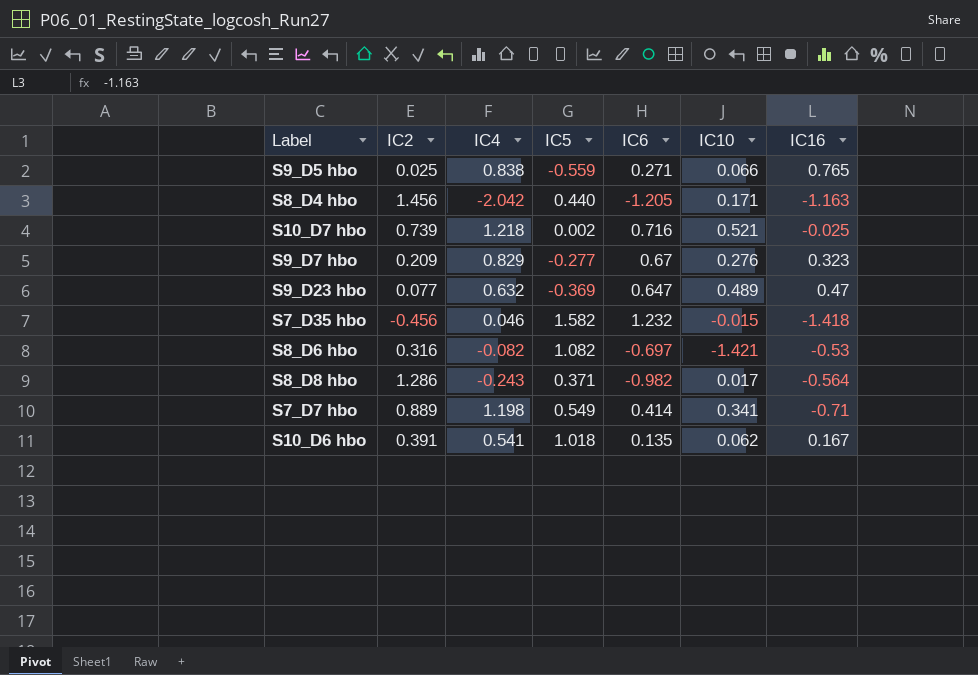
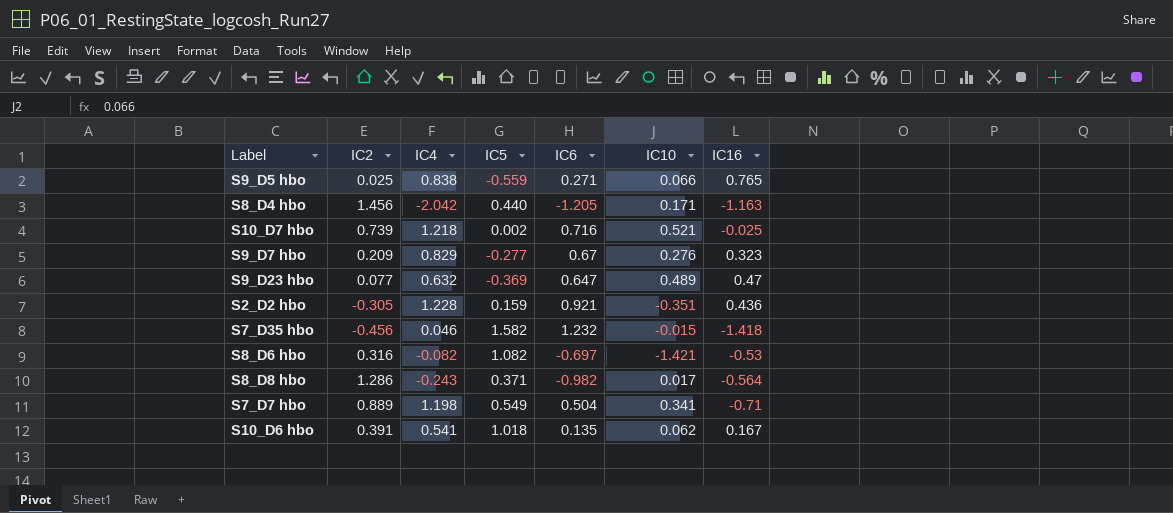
row S2_D2 hbo: none -> -0.305 | 1.228 | 0.159 | 0.921 | -0.351 | 0.436
S7_D7 hbo | IC6: 0.414 -> 0.504

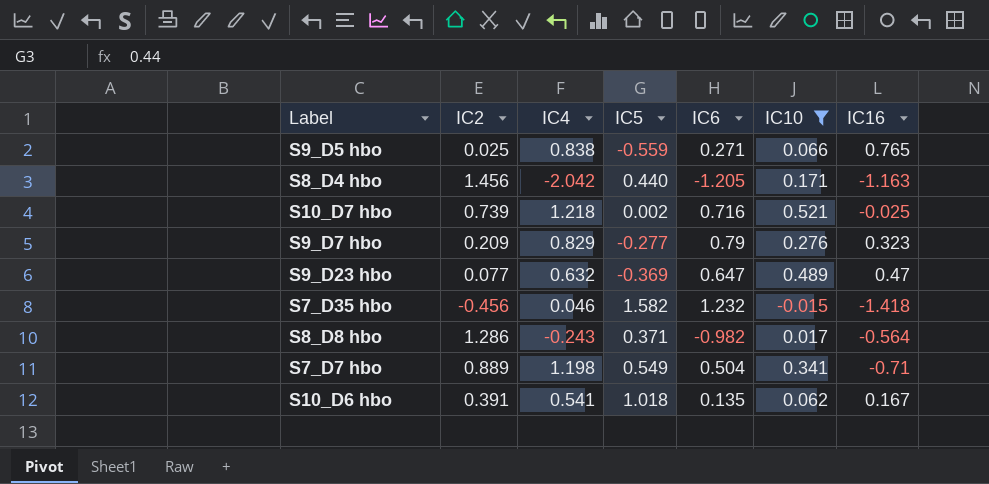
filter: none -> IC10 >= -0.015
S9_D7 hbo | IC6: 0.67 -> 0.79

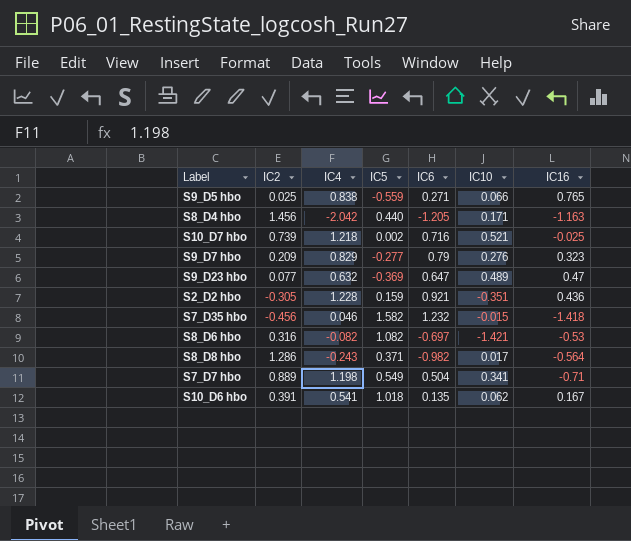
filter: IC10 >= -0.015 -> none

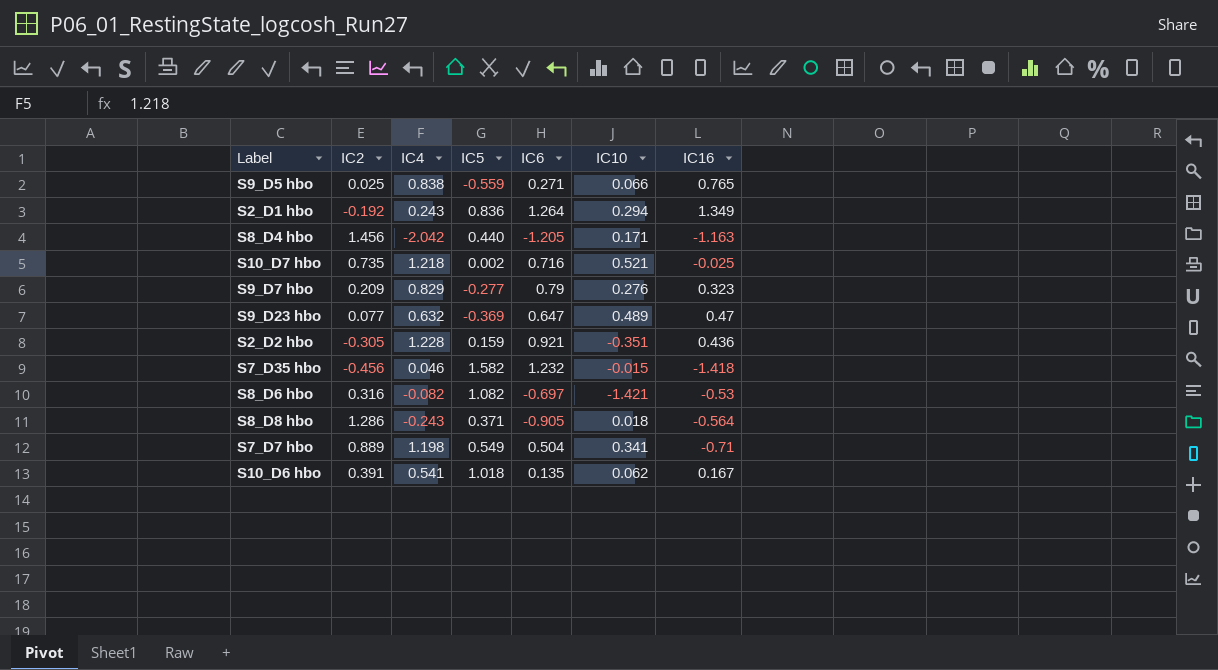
row S2_D1 hbo: none -> -0.192 | 0.243 | 0.836 | 1.264 | 0.294 | 1.349
S10_D7 hbo | IC2: 0.739 -> 0.735
S8_D8 hbo | IC6: -0.982 -> -0.905
S8_D8 hbo | IC10: 0.017 -> 0.018

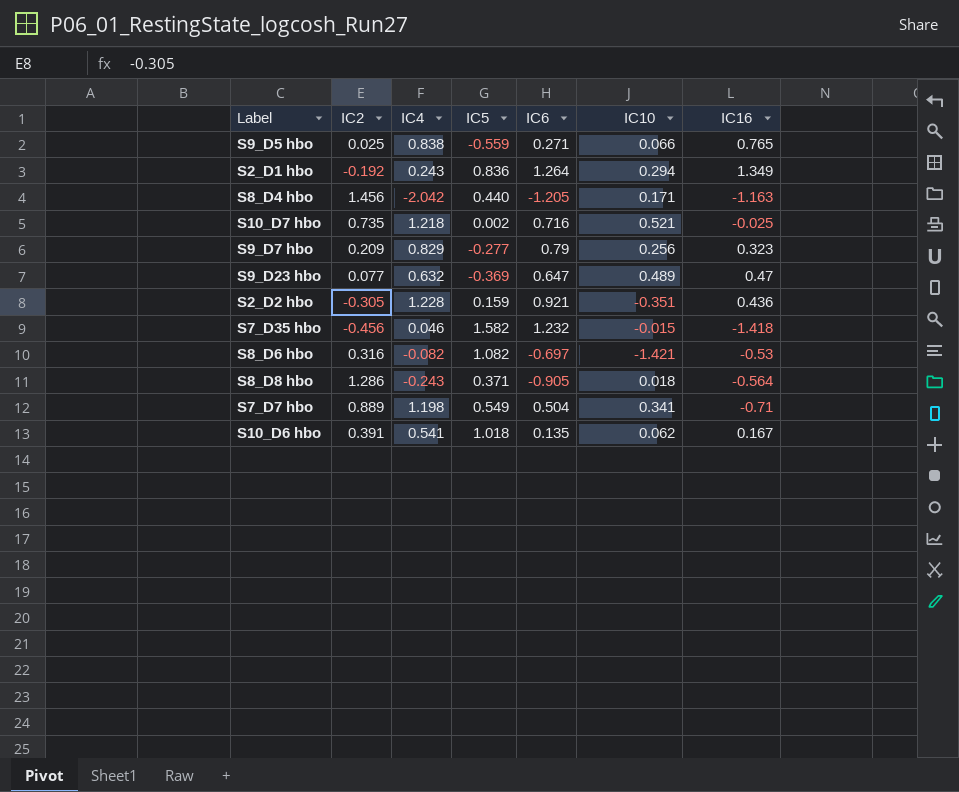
S9_D7 hbo | IC10: 0.276 -> 0.256

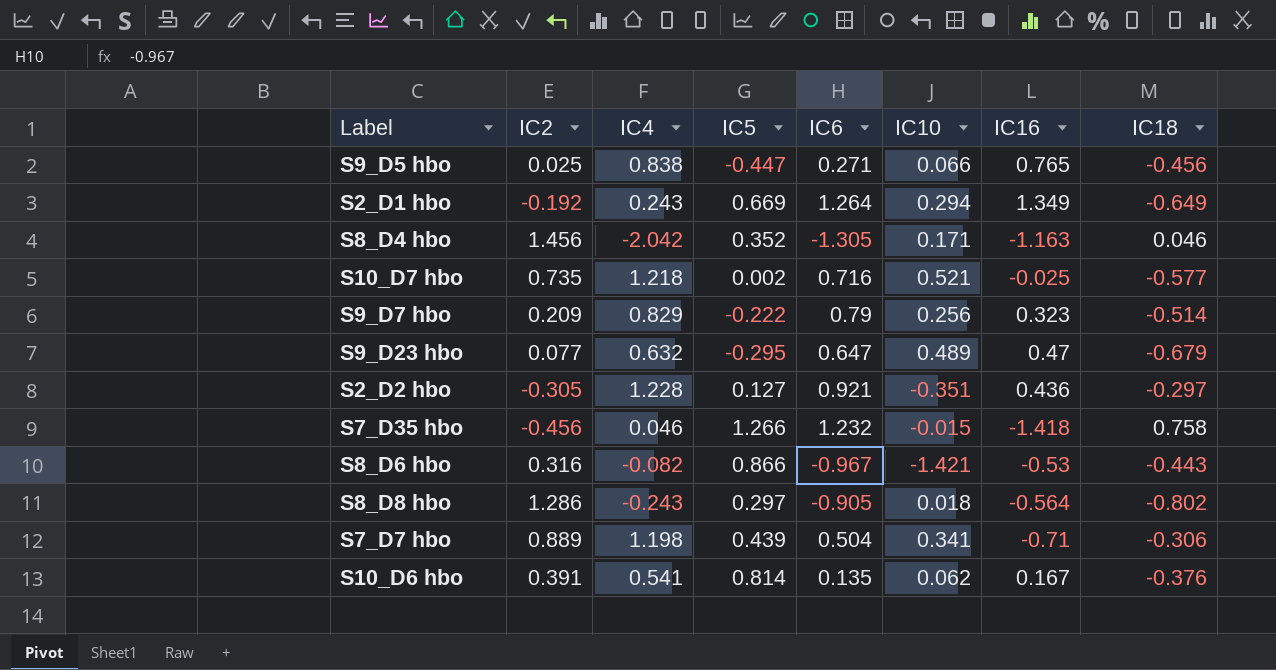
column IC18 | position: none -> 8
S9_D5 hbo | IC5: -0.559 -> -0.447
S2_D1 hbo | IC5: 0.836 -> 0.669
S8_D4 hbo | IC5: 0.440 -> 0.352
S8_D4 hbo | IC6: -1.205 -> -1.305
S9_D7 hbo | IC5: -0.277 -> -0.222
S9_D23 hbo | IC5: -0.369 -> -0.295
S2_D2 hbo | IC5: 0.159 -> 0.127
S7_D35 hbo | IC5: 1.582 -> 1.266
S8_D6 hbo | IC5: 1.082 -> 0.866
S8_D6 hbo | IC6: -0.697 -> -0.967
S8_D8 hbo | IC5: 0.371 -> 0.297
S7_D7 hbo | IC5: 0.549 -> 0.439
S10_D6 hbo | IC5: 1.018 -> 0.814

